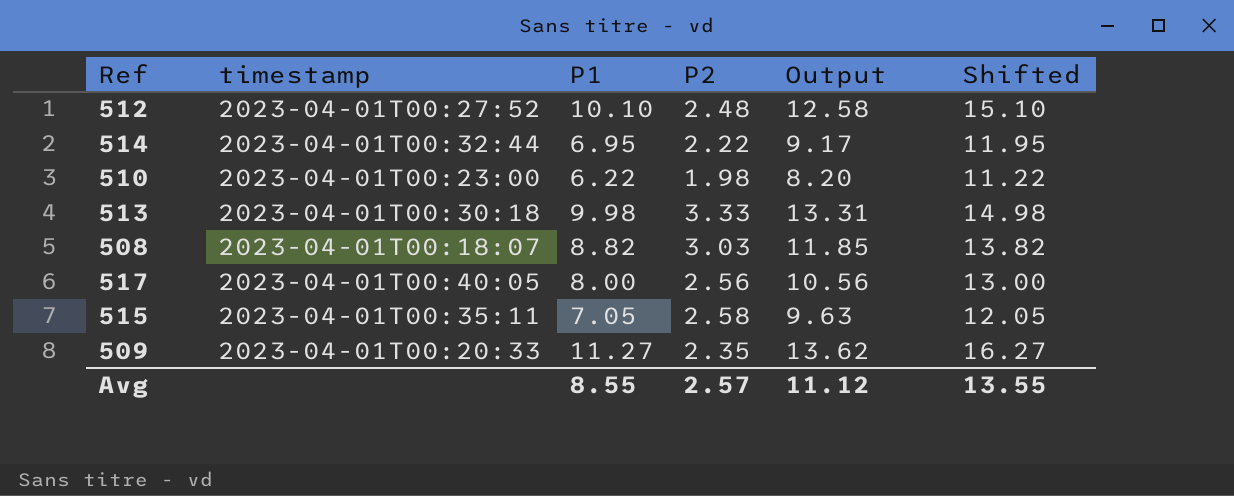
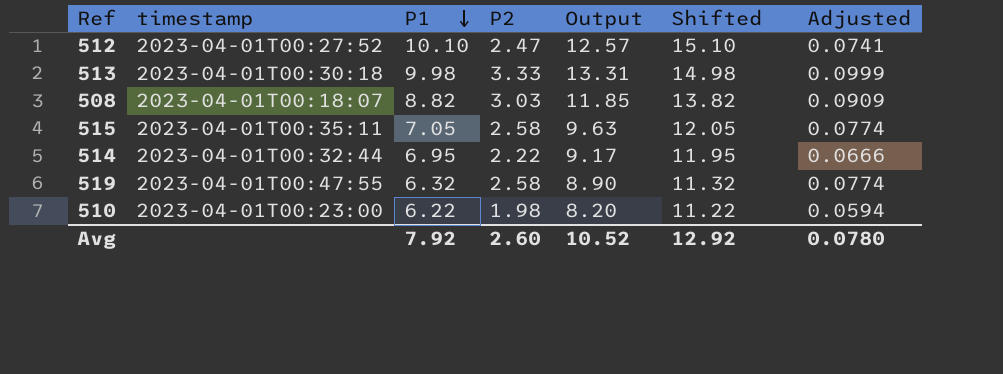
row order: none -> P1 descending
column Adjusted | formula: none -> [P2] * 0.03
row 517: 2023-04-01T00:40:05 | 8.00 | 2.56 | 10.56 | 13.00 -> none
row 509: 2023-04-01T00:20:33 | 11.27 | 2.35 | 13.62 | 16.27 -> none
512 | P2: 2.48 -> 2.47
512 | Output: 12.58 -> 12.57
row 519: none -> 2023-04-01T00:47:55 | 6.32 | 2.58 | 8.90 | 11.32 | 0.0774
Avg | P1: 8.55 -> 7.92
Avg | P2: 2.57 -> 2.60
Avg | Output: 11.12 -> 10.52
Avg | Shifted: 13.55 -> 12.92

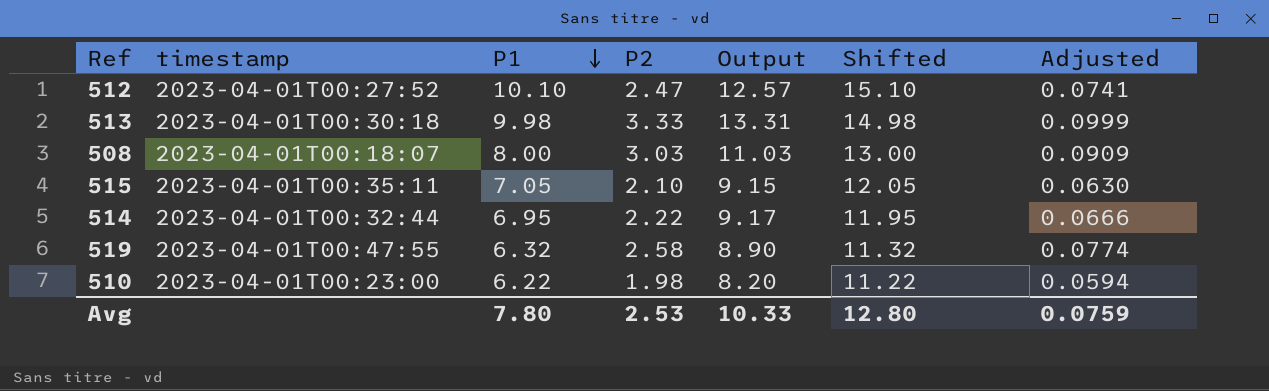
508 | P1: 8.82 -> 8.00
508 | Output: 11.85 -> 11.03
508 | Shifted: 13.82 -> 13.00
515 | P2: 2.58 -> 2.10
515 | Output: 9.63 -> 9.15
515 | Adjusted: 0.0774 -> 0.0630
Avg | P1: 7.92 -> 7.80
Avg | P2: 2.60 -> 2.53
Avg | Output: 10.52 -> 10.33
Avg | Shifted: 12.92 -> 12.80
Avg | Adjusted: 0.0780 -> 0.0759

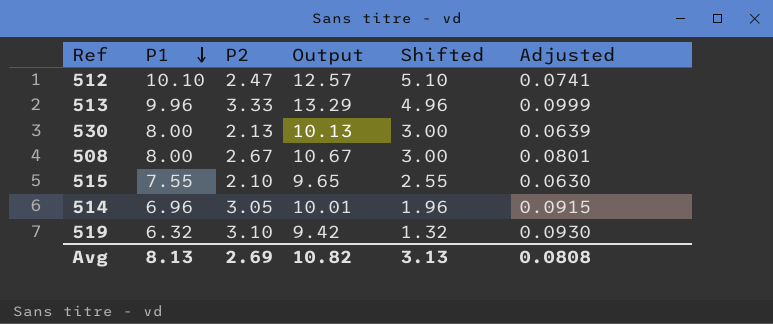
column timestamp | position: 2 -> none
column Shifted | formula: [P1] + 5 -> [P1] - 5
row 510: 2023-04-01T00:23:00 | 6.22 | 1.98 | 8.20 | 11.22 | 0.0594 -> none
513 | P1: 9.98 -> 9.96
513 | Output: 13.31 -> 13.29
row 530: none -> 8.00 | 2.13 | 10.13 | 3.00 | 0.0639
508 | P2: 3.03 -> 2.67
508 | Output: 11.03 -> 10.67
508 | Adjusted: 0.0909 -> 0.0801
515 | P1: 7.05 -> 7.55
515 | Output: 9.15 -> 9.65
514 | P1: 6.95 -> 6.96
514 | P2: 2.22 -> 3.05
514 | Output: 9.17 -> 10.01
514 | Adjusted: 0.0666 -> 0.0915
519 | P2: 2.58 -> 3.10
519 | Output: 8.90 -> 9.42
519 | Adjusted: 0.0774 -> 0.0930
Avg | P1: 7.80 -> 8.13
Avg | P2: 2.53 -> 2.69
Avg | Output: 10.33 -> 10.82
Avg | Shifted: 12.80 -> 3.13
Avg | Adjusted: 0.0759 -> 0.0808

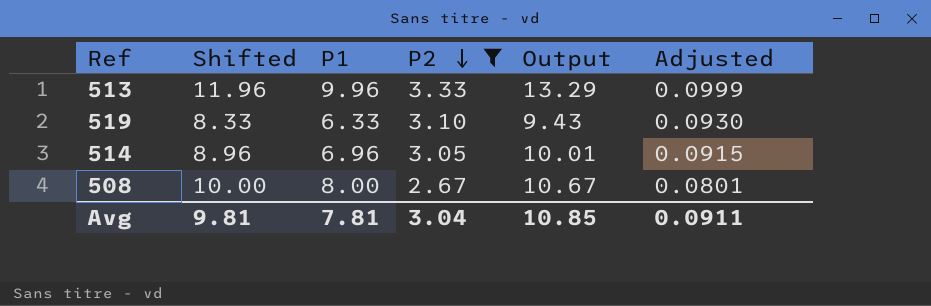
filter: none -> P2 >= 2.67
row order: P1 descending -> P2 descending
column Shifted | formula: [P1] - 5 -> [P1] + 2
column Shifted | position: 5 -> 2
519 | P1: 6.32 -> 6.33
519 | Output: 9.42 -> 9.43
Avg | Shifted: 3.13 -> 9.81
Avg | P1: 8.13 -> 7.81
Avg | P2: 2.69 -> 3.04
Avg | Output: 10.82 -> 10.85
Avg | Adjusted: 0.0808 -> 0.0911

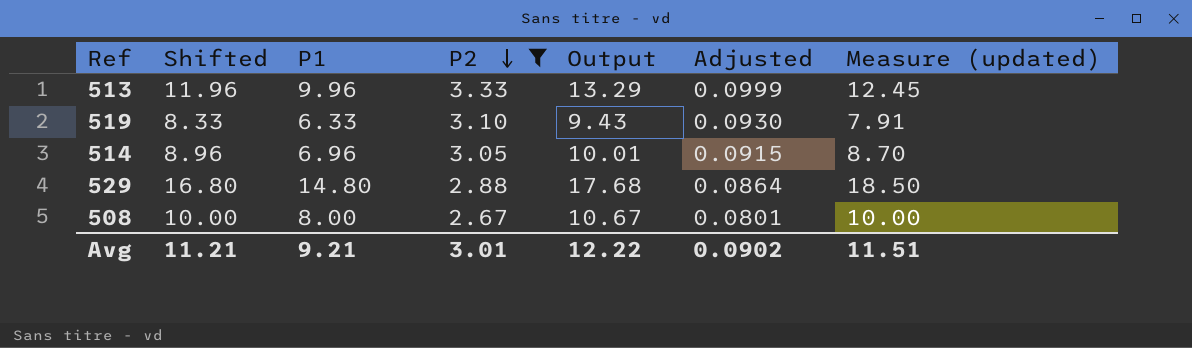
column Measure (updated) | formula: none -> [P1] * 1.25
row 529: none -> 16.80 | 14.80 | 2.88 | 17.68 | 0.0864 | 18.50
Avg | Shifted: 9.81 -> 11.21
Avg | P1: 7.81 -> 9.21
Avg | P2: 3.04 -> 3.01
Avg | Output: 10.85 -> 12.22
Avg | Adjusted: 0.0911 -> 0.0902

